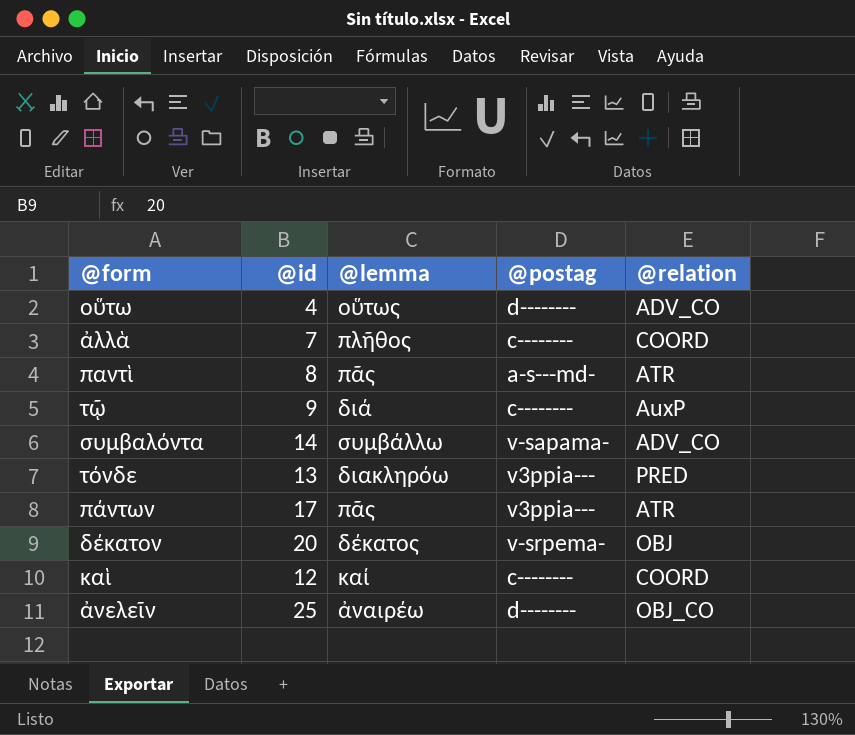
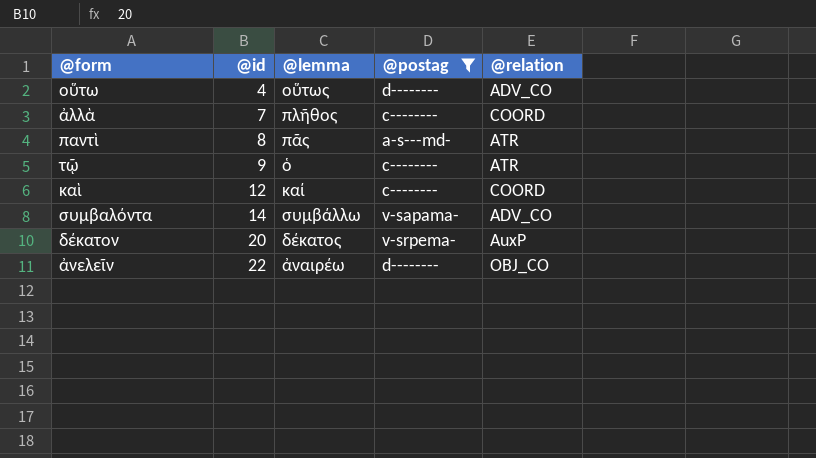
filter: none -> @postag != v3ppia---
row order: none -> @id ascending
τῷ | @lemma: διά -> ὁ
τῷ | @relation: AuxP -> ATR
δέκατον | @relation: OBJ -> AuxP
ἀνελεῖν | @id: 25 -> 22

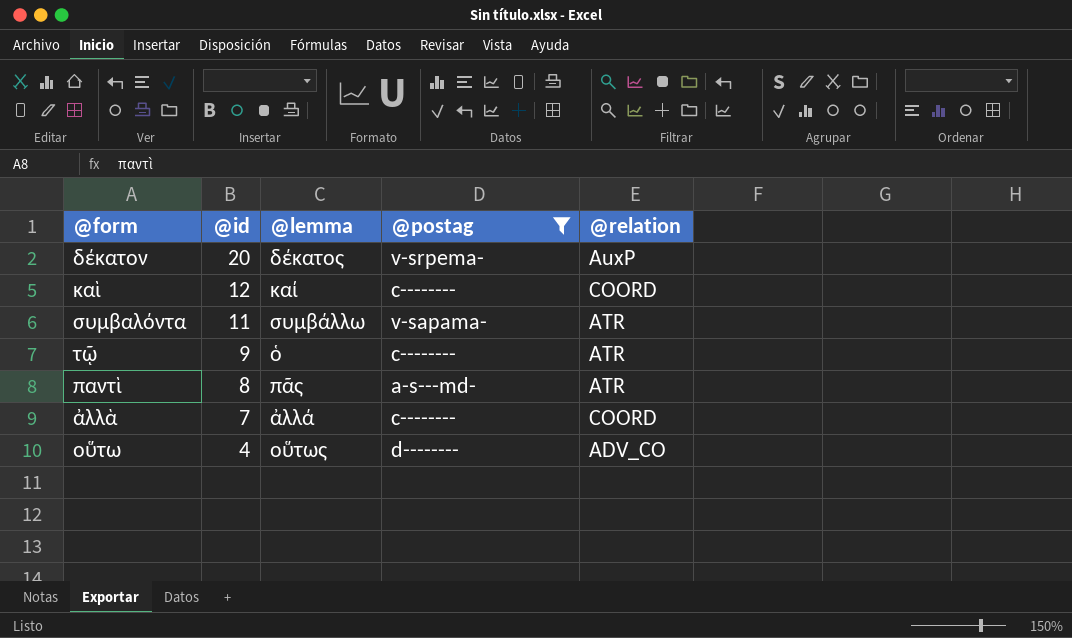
row order: @id ascending -> @id descending
row ἀνελεῖν: 22 | ἀναιρέω | d-------- | OBJ_CO -> none
συμβαλόντα | @id: 14 -> 11
συμβαλόντα | @relation: ADV_CO -> ATR
ἀλλὰ | @lemma: πλῆθος -> ἀλλά

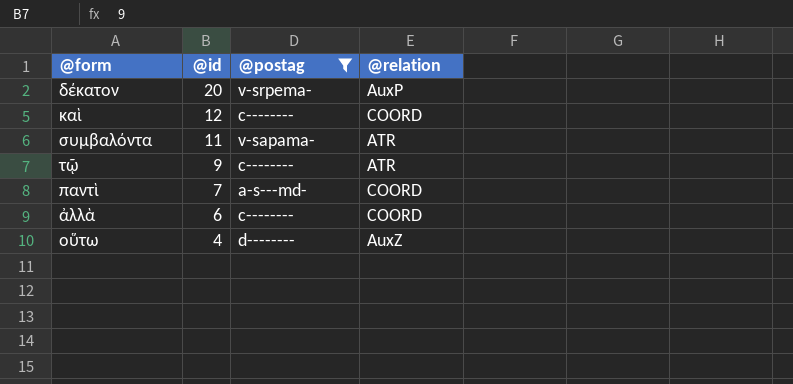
column @lemma | position: 3 -> none
παντὶ | @id: 8 -> 7
παντὶ | @relation: ATR -> COORD
ἀλλὰ | @id: 7 -> 6
οὕτω | @relation: ADV_CO -> AuxZ

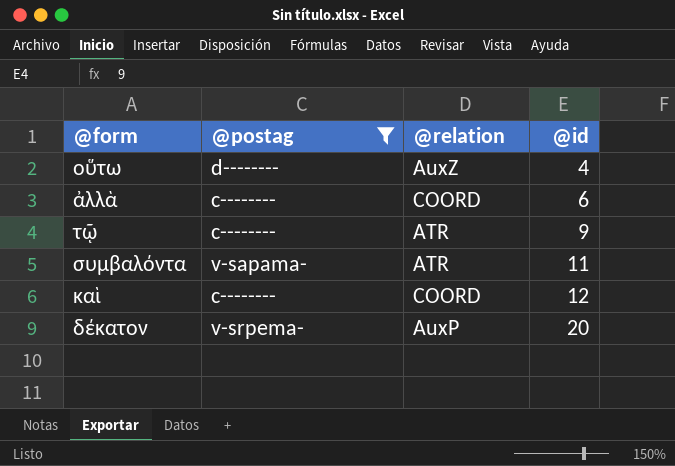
row order: @id descending -> @id ascending
column @id | position: 2 -> 4
row παντὶ: 7 | a-s---md- | COORD -> none

